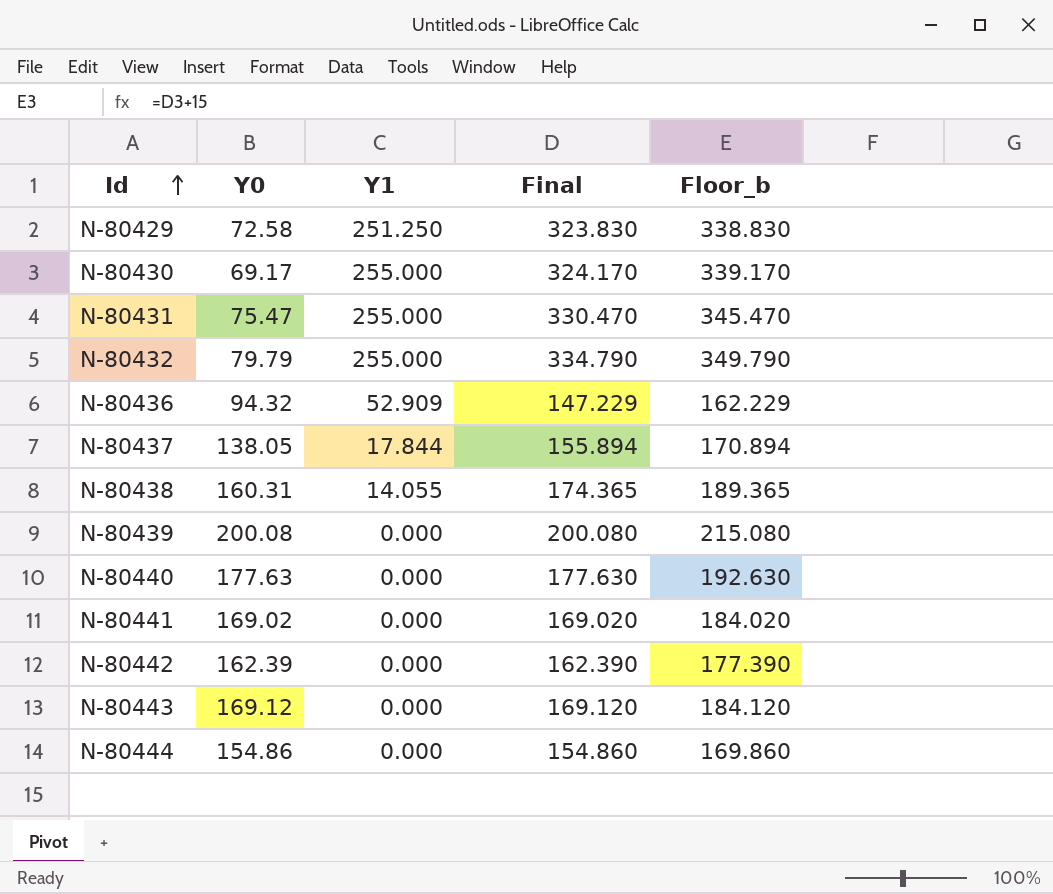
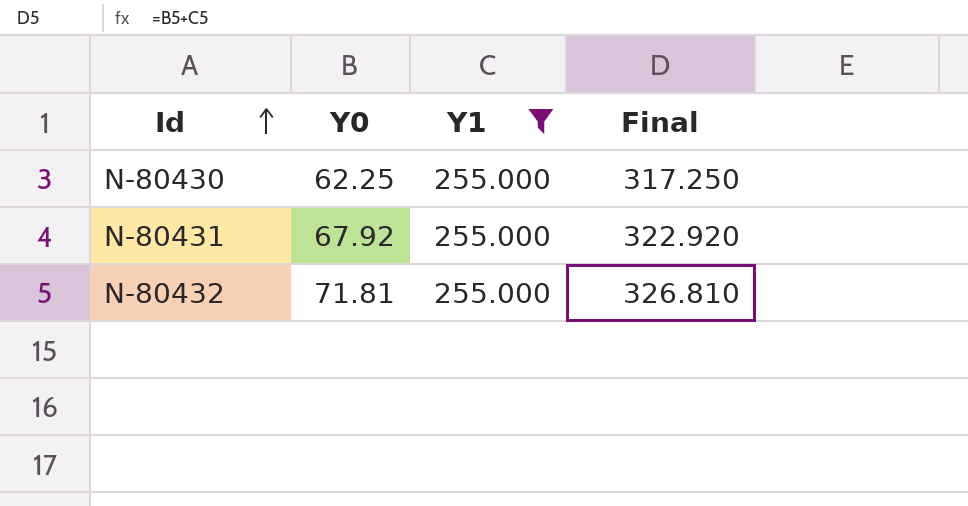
filter: none -> Y1 = 255.000
column Floor_b | formula: [Final] + 15 -> none
N-80430 | Y0: 69.17 -> 62.25
N-80430 | Final: 324.170 -> 317.250
N-80431 | Y0: 75.47 -> 67.92
N-80431 | Final: 330.470 -> 322.920
N-80432 | Y0: 79.79 -> 71.81
N-80432 | Final: 334.790 -> 326.810

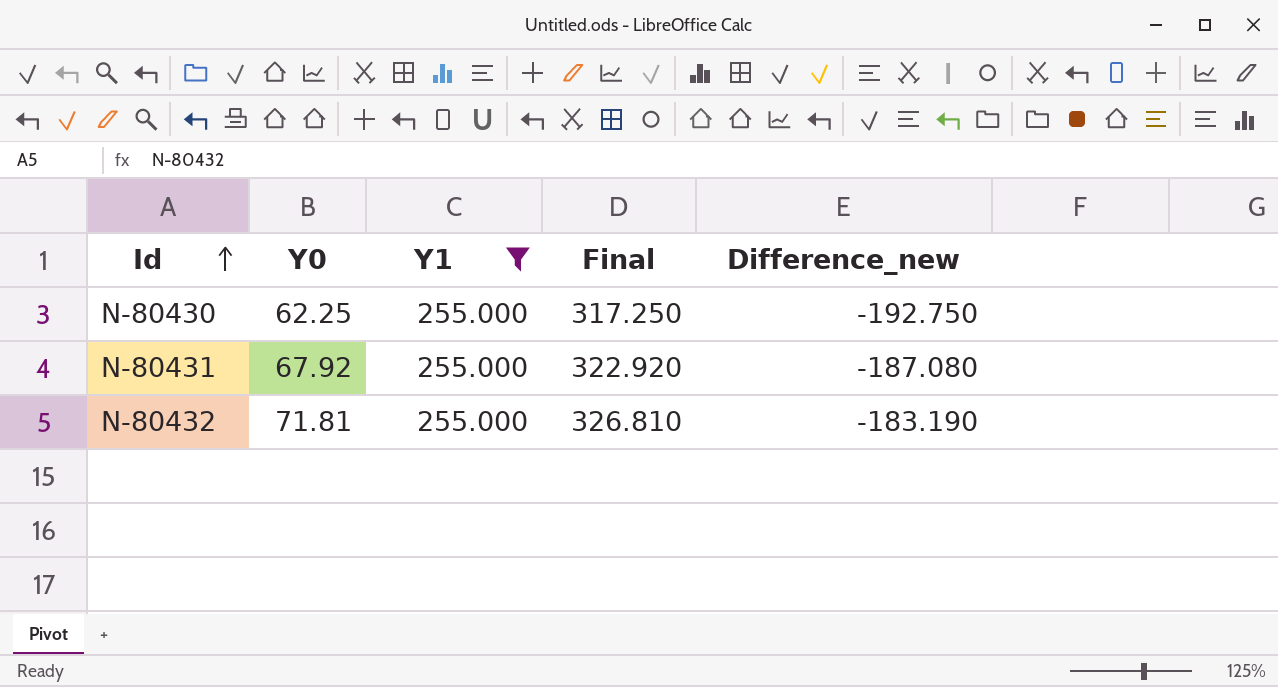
column Difference_new | formula: none -> [Y0] - [Y1]

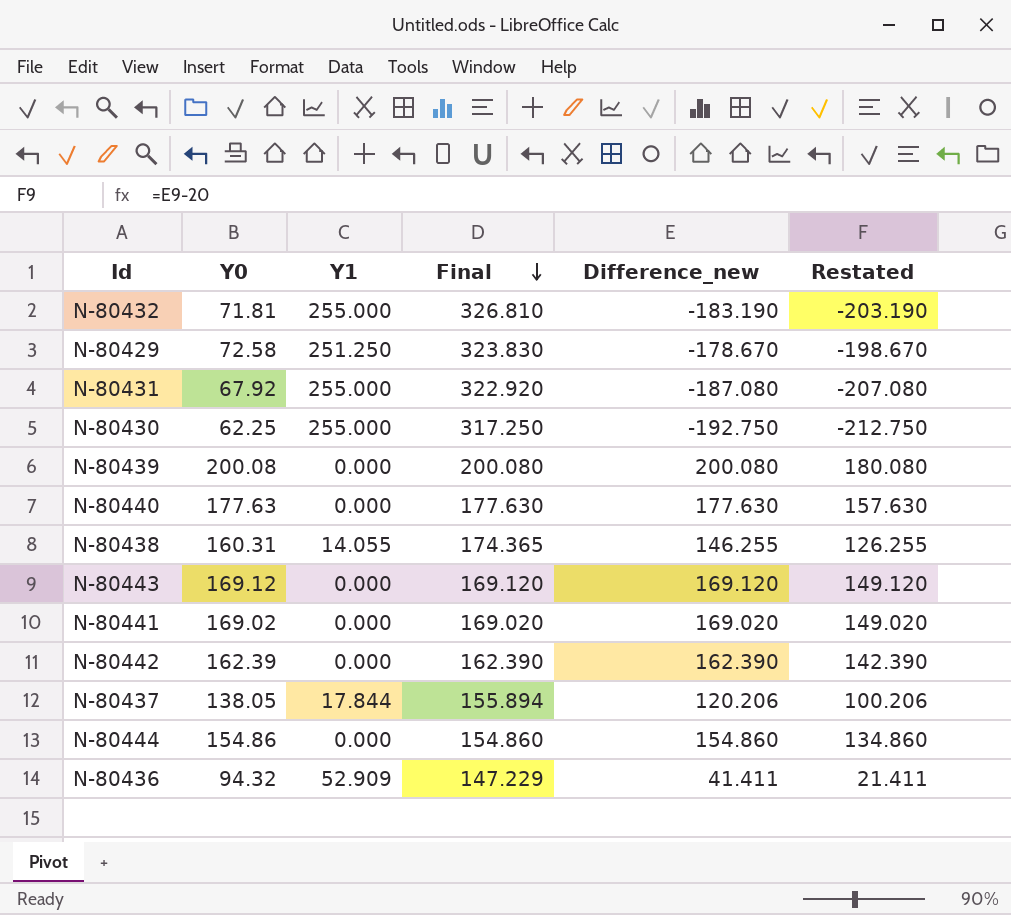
filter: Y1 = 255.000 -> none
row order: Id ascending -> Final descending
column Restated | formula: none -> [Difference_new] - 20

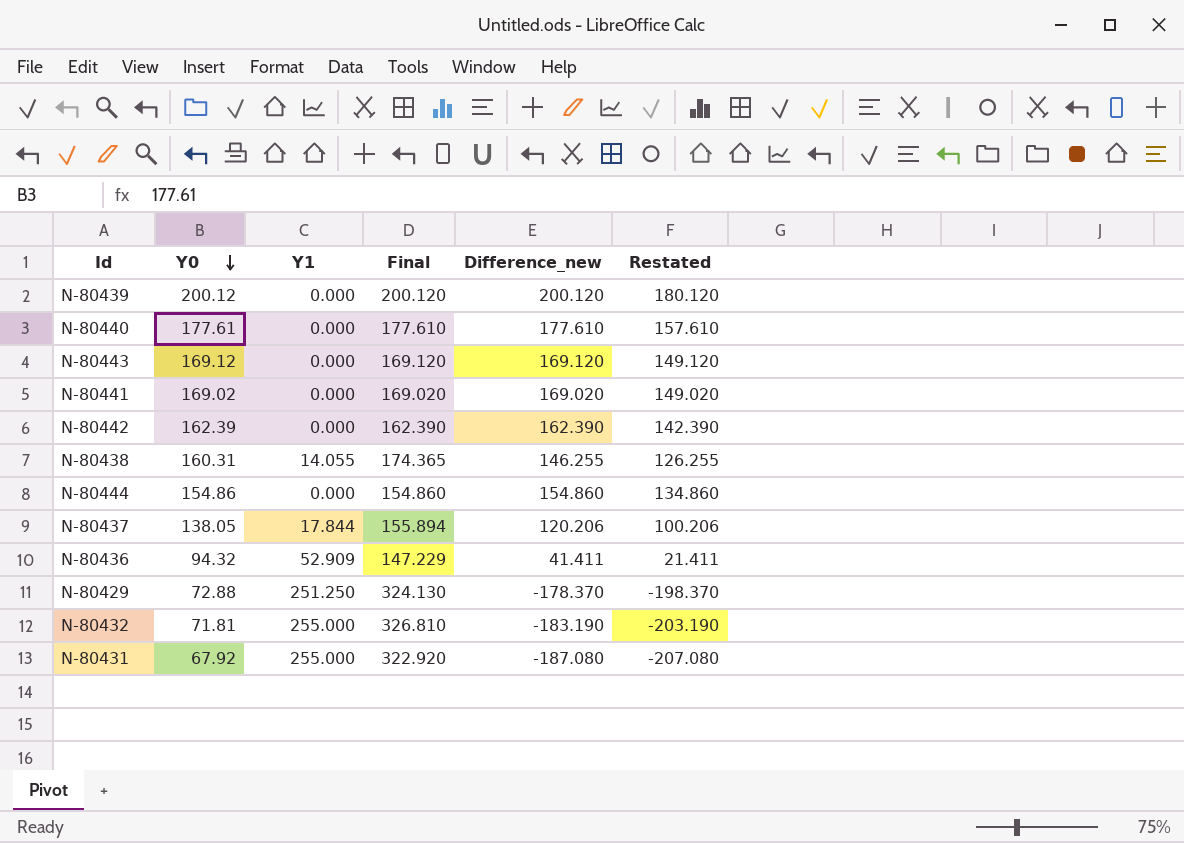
row order: Final descending -> Y0 descending
row N-80430: 62.25 | 255.000 | 317.250 | -192.750 | -212.750 -> none
N-80439 | Y0: 200.08 -> 200.12
N-80439 | Final: 200.080 -> 200.120
N-80439 | Difference_new: 200.080 -> 200.120
N-80439 | Restated: 180.080 -> 180.120
N-80440 | Y0: 177.63 -> 177.61
N-80440 | Final: 177.630 -> 177.610
N-80440 | Difference_new: 177.630 -> 177.610
N-80440 | Restated: 157.630 -> 157.610
N-80429 | Y0: 72.58 -> 72.88
N-80429 | Final: 323.830 -> 324.130
N-80429 | Difference_new: -178.670 -> -178.370
N-80429 | Restated: -198.670 -> -198.370

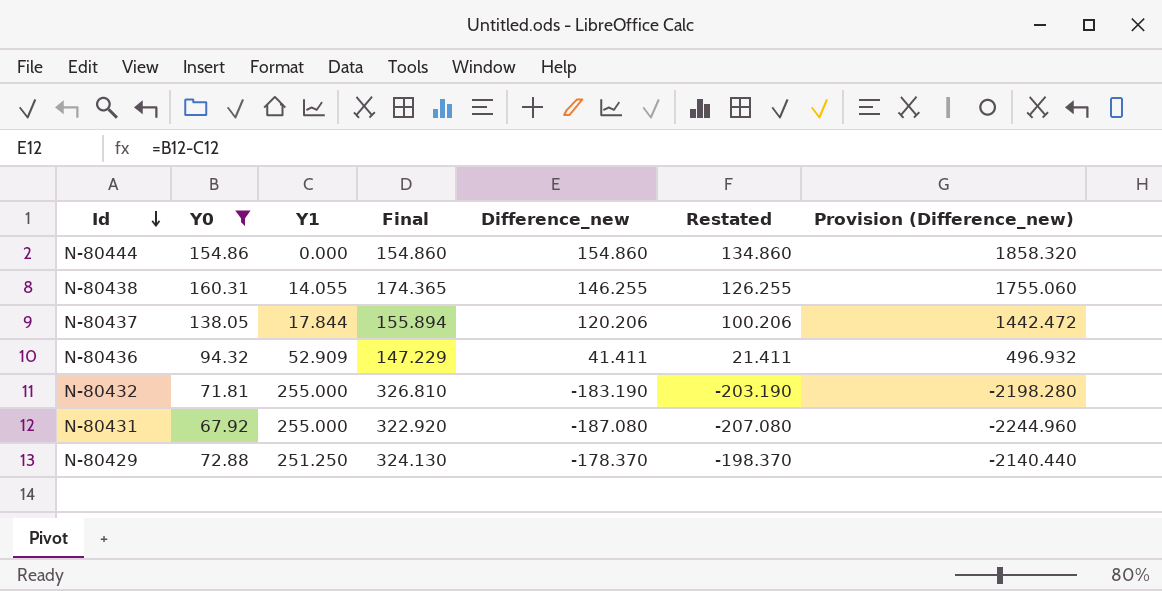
filter: none -> Y0 <= 160.31
row order: Y0 descending -> Id descending
column Provision (Difference_new) | formula: none -> [Difference_new] * 12

